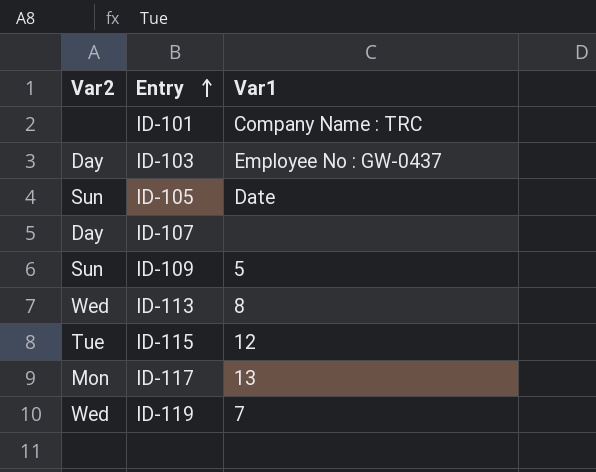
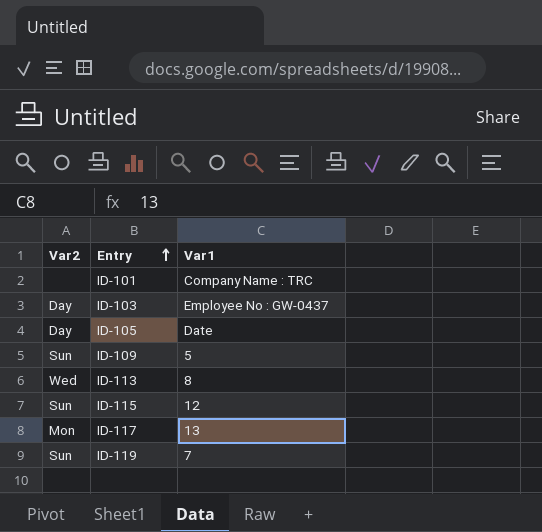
row ID-107: Day | none -> none
ID-105 | Var2: Sun -> Day
ID-115 | Var2: Tue -> Sun
ID-119 | Var2: Wed -> Sun

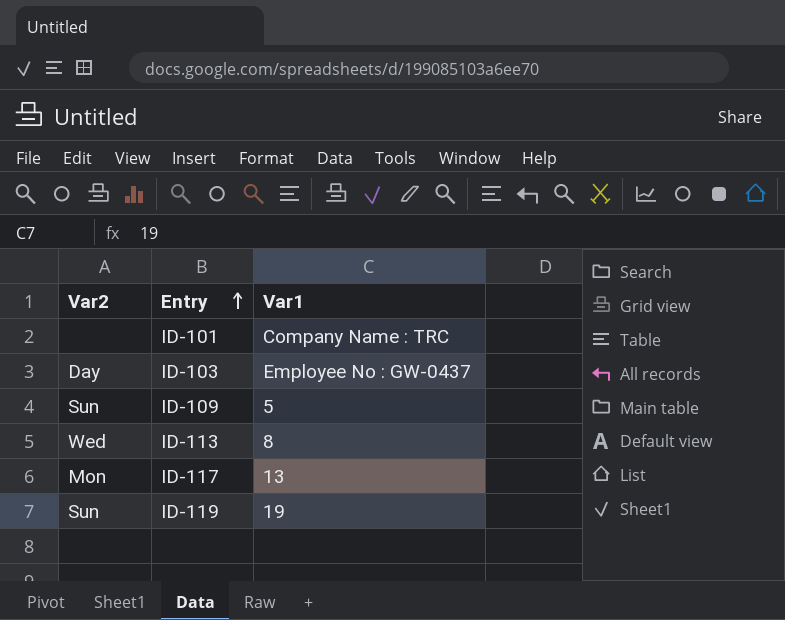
row ID-105: Day | Date -> none
row ID-115: Sun | 12 -> none
ID-119 | Var1: 7 -> 19

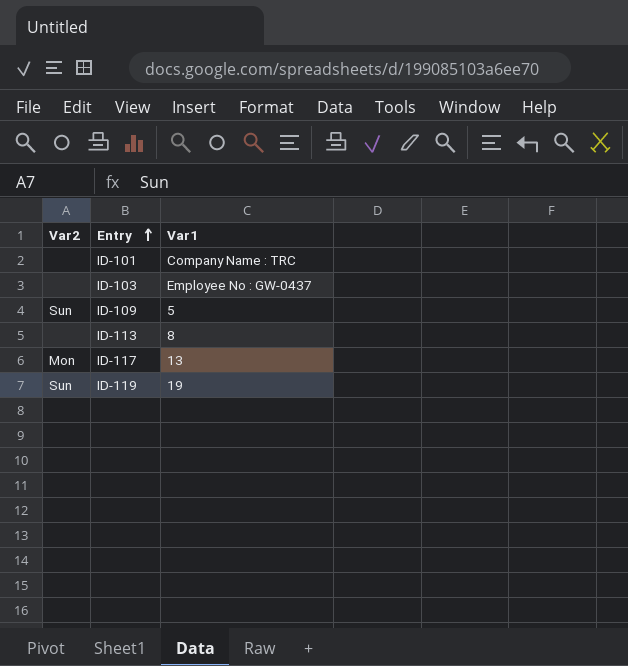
ID-103 | Var2: Day -> none
ID-113 | Var2: Wed -> none

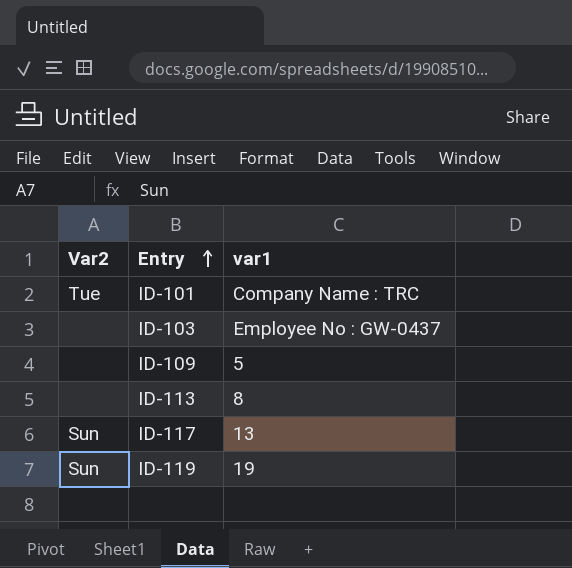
column name: Var1 -> var1
ID-101 | Var2: none -> Tue
ID-109 | Var2: Sun -> none
ID-117 | Var2: Mon -> Sun

